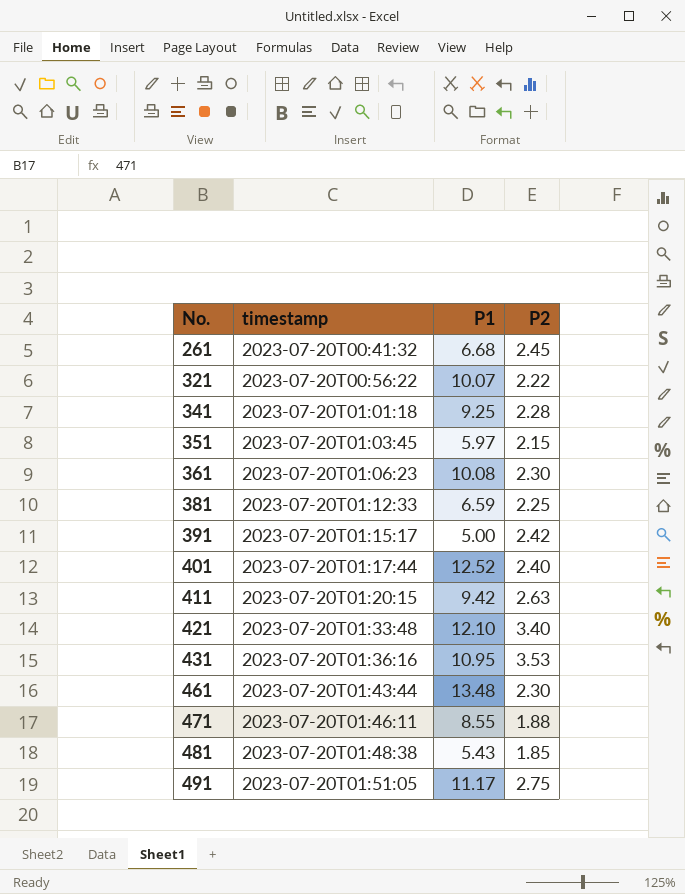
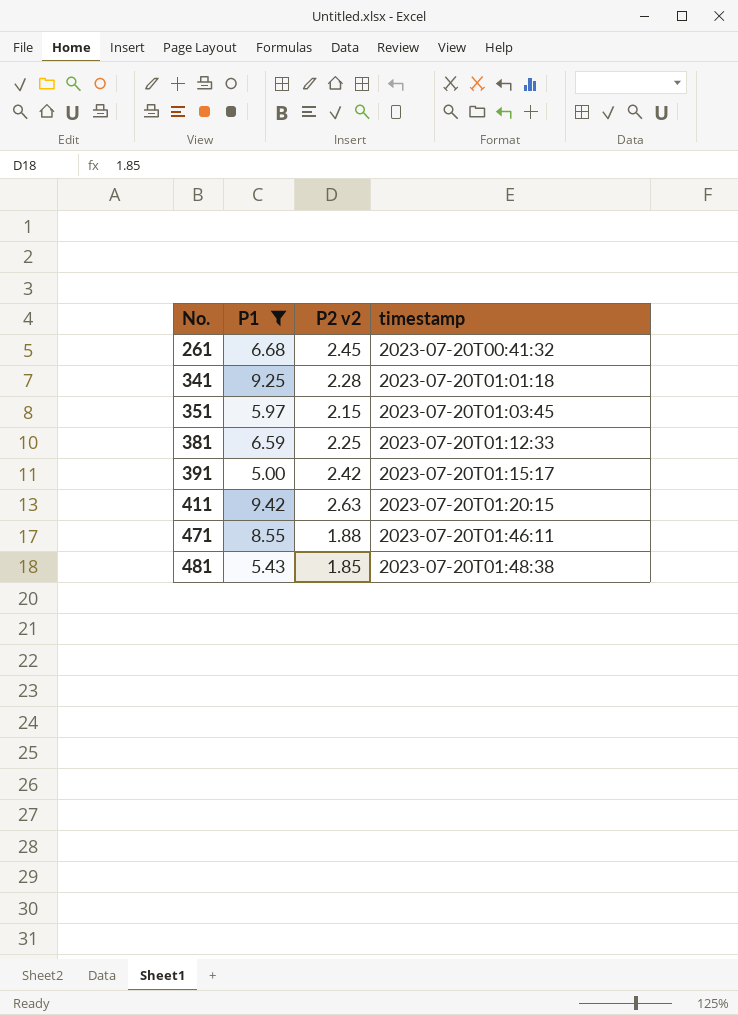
filter: none -> P1 <= 9.42
column name: P2 -> P2 v2
column timestamp | position: 2 -> 4

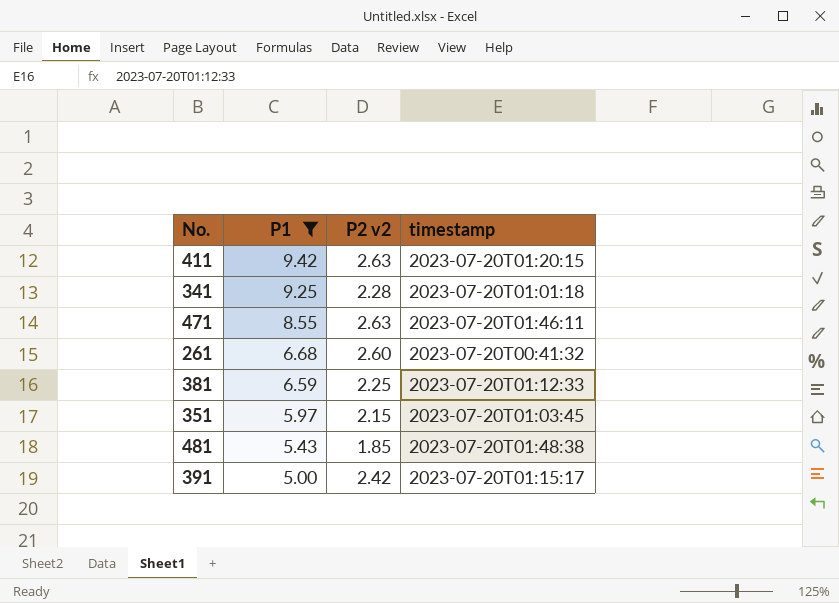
row order: No. ascending -> P1 descending
471 | P2 v2: 1.88 -> 2.63
261 | P2 v2: 2.45 -> 2.60

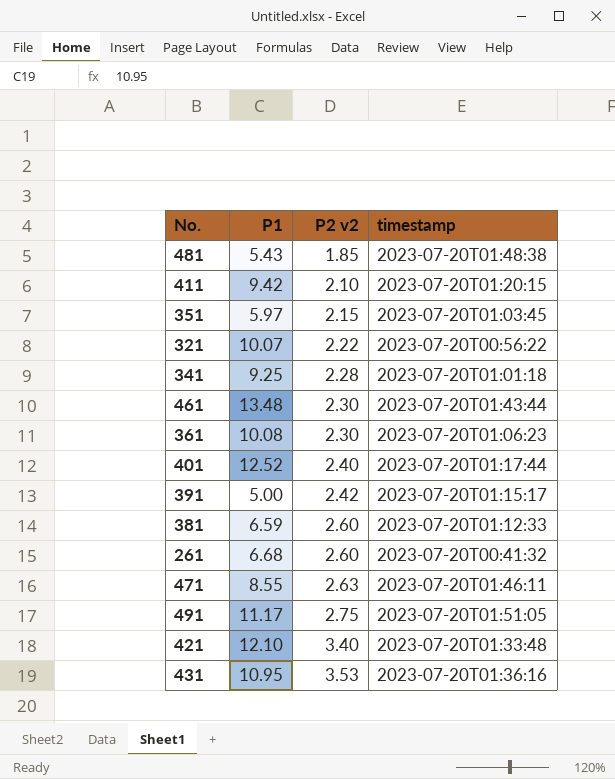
filter: P1 <= 9.42 -> none
row order: P1 descending -> P2 v2 ascending
411 | P2 v2: 2.63 -> 2.10
381 | P2 v2: 2.25 -> 2.60

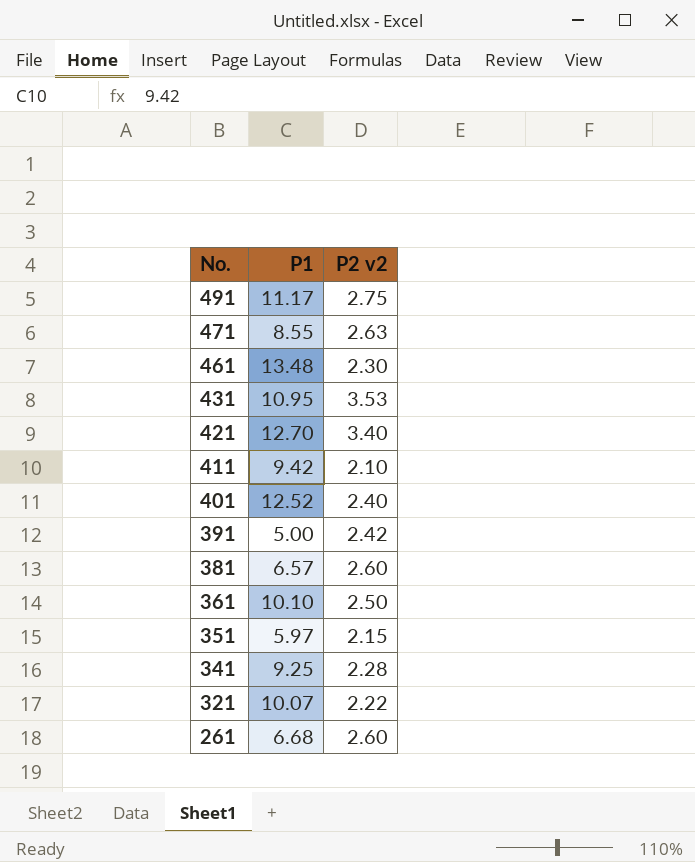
row order: P2 v2 ascending -> No. descending
column timestamp | position: 4 -> none
row 481: 5.43 | 1.85 | 2023-07-20T01:48:38 -> none
421 | P1: 12.10 -> 12.70
381 | P1: 6.59 -> 6.57
361 | P1: 10.08 -> 10.10
361 | P2 v2: 2.30 -> 2.50

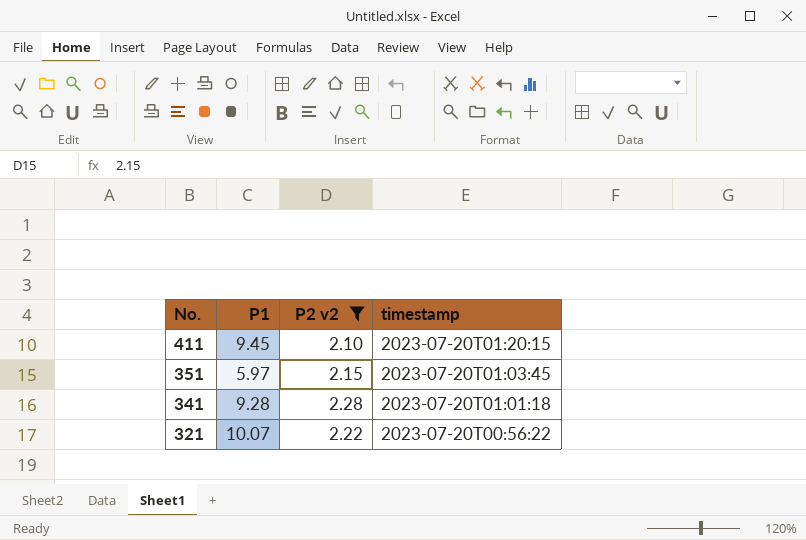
filter: none -> P2 v2 <= 2.28
column timestamp | position: none -> 4
411 | P1: 9.42 -> 9.45
341 | P1: 9.25 -> 9.28

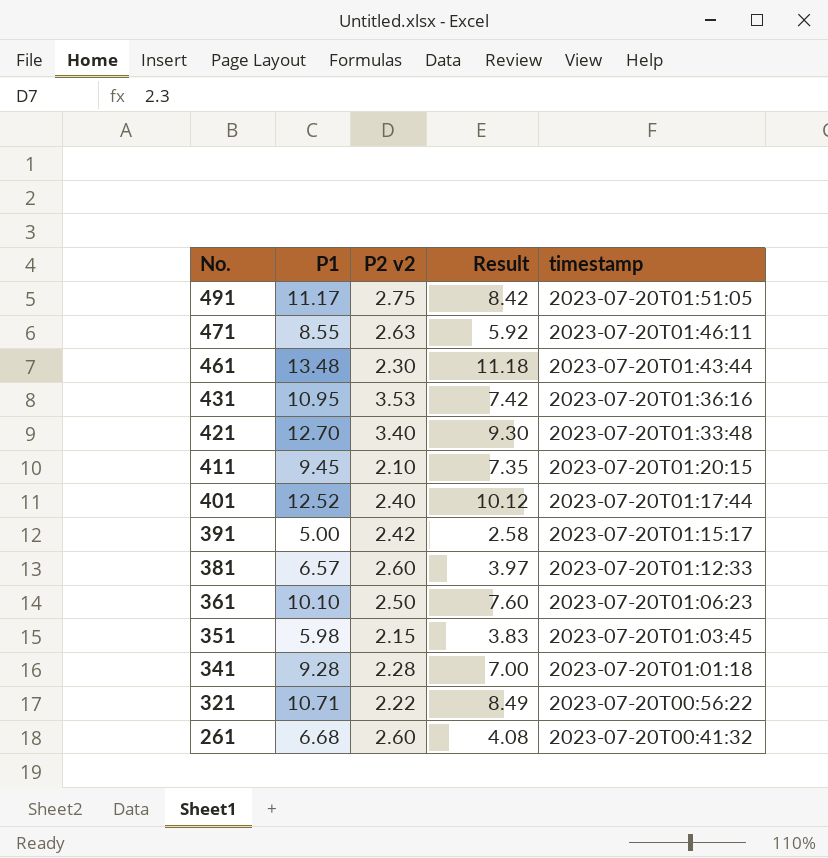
filter: P2 v2 <= 2.28 -> none
column Result | formula: none -> [P1] - [P2 v2]
351 | P1: 5.97 -> 5.98
321 | P1: 10.07 -> 10.71

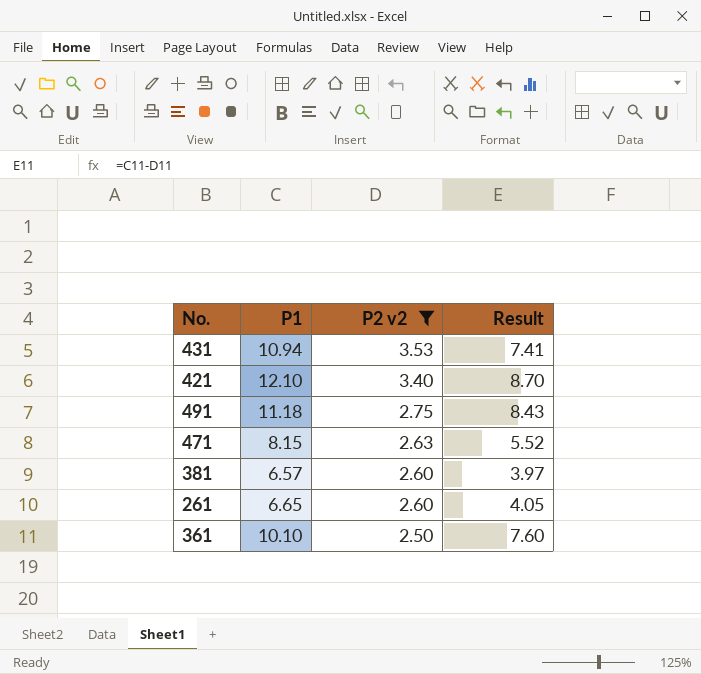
filter: none -> P2 v2 >= 2.50
row order: No. descending -> P2 v2 descending
column timestamp | position: 5 -> none
431 | P1: 10.95 -> 10.94
431 | Result: 7.42 -> 7.41
421 | P1: 12.70 -> 12.10
421 | Result: 9.30 -> 8.70
491 | P1: 11.17 -> 11.18
491 | Result: 8.42 -> 8.43
471 | P1: 8.55 -> 8.15
471 | Result: 5.92 -> 5.52
261 | P1: 6.68 -> 6.65
261 | Result: 4.08 -> 4.05

